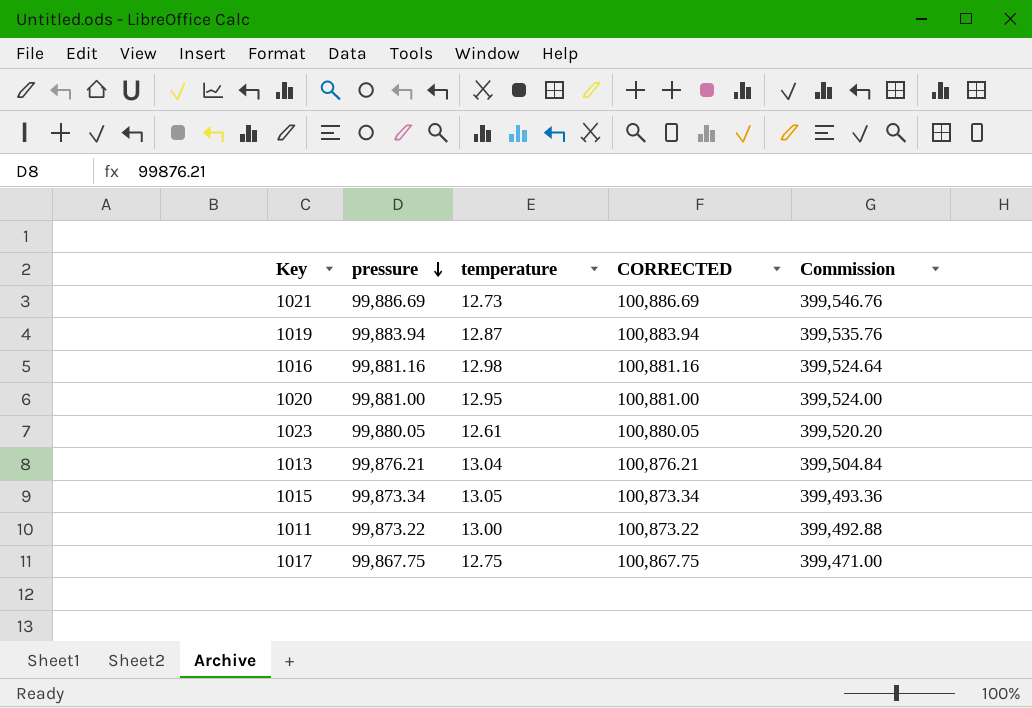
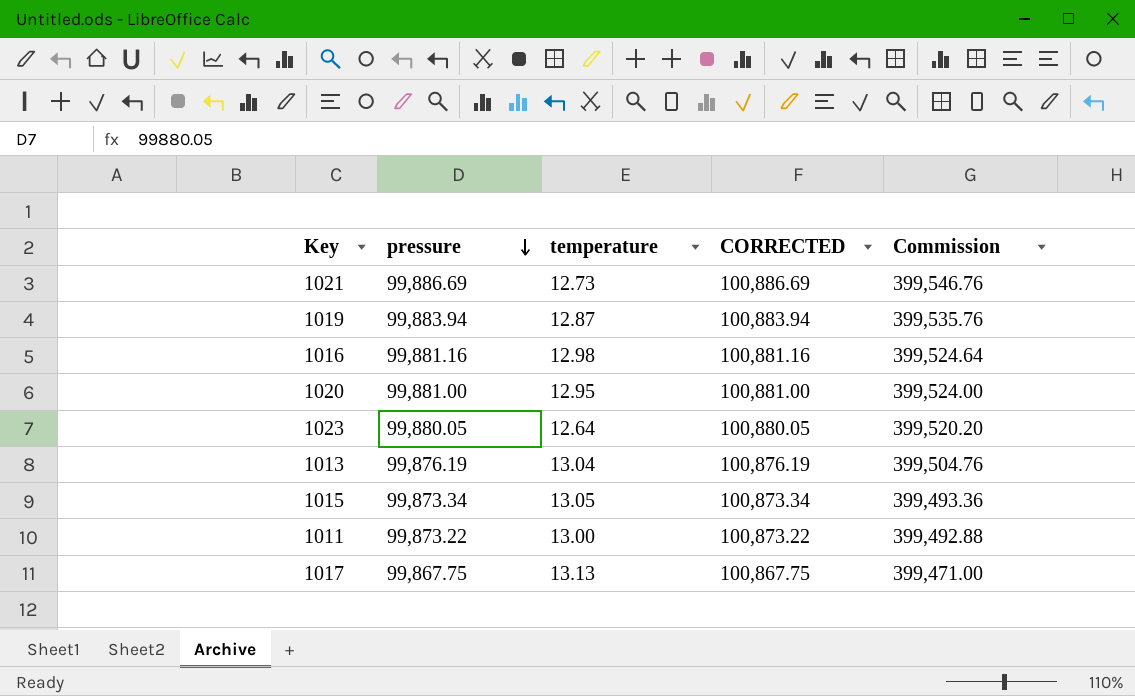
1023 | temperature: 12.61 -> 12.64
1013 | pressure: 99,876.21 -> 99,876.19
1013 | CORRECTED: 100,876.21 -> 100,876.19
1013 | Commission: 399,504.84 -> 399,504.76
1017 | temperature: 12.75 -> 13.13

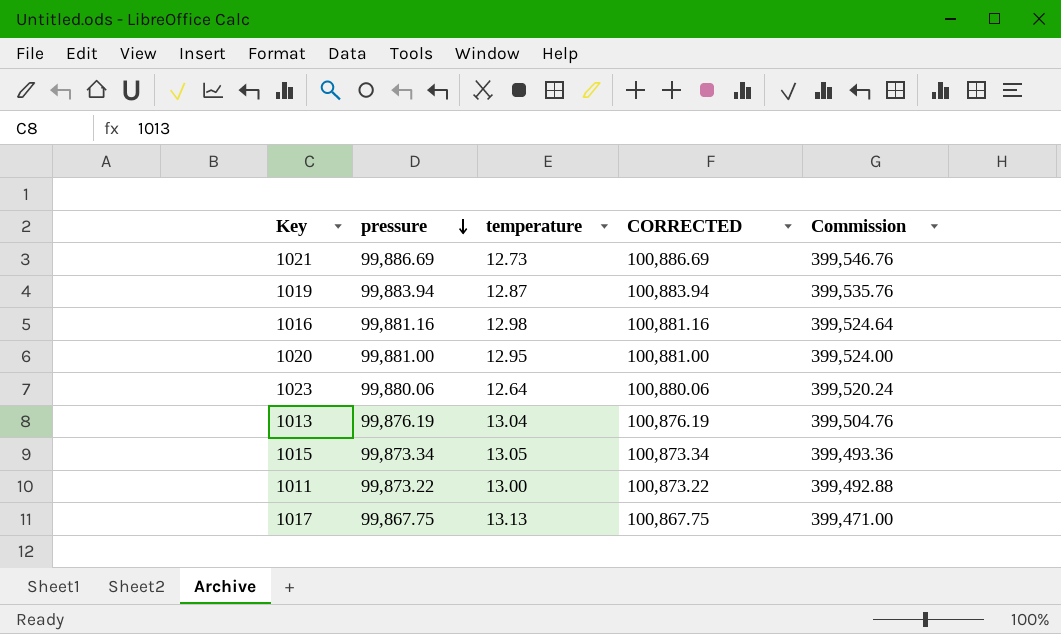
1023 | pressure: 99,880.05 -> 99,880.06
1023 | CORRECTED: 100,880.05 -> 100,880.06
1023 | Commission: 399,520.20 -> 399,520.24

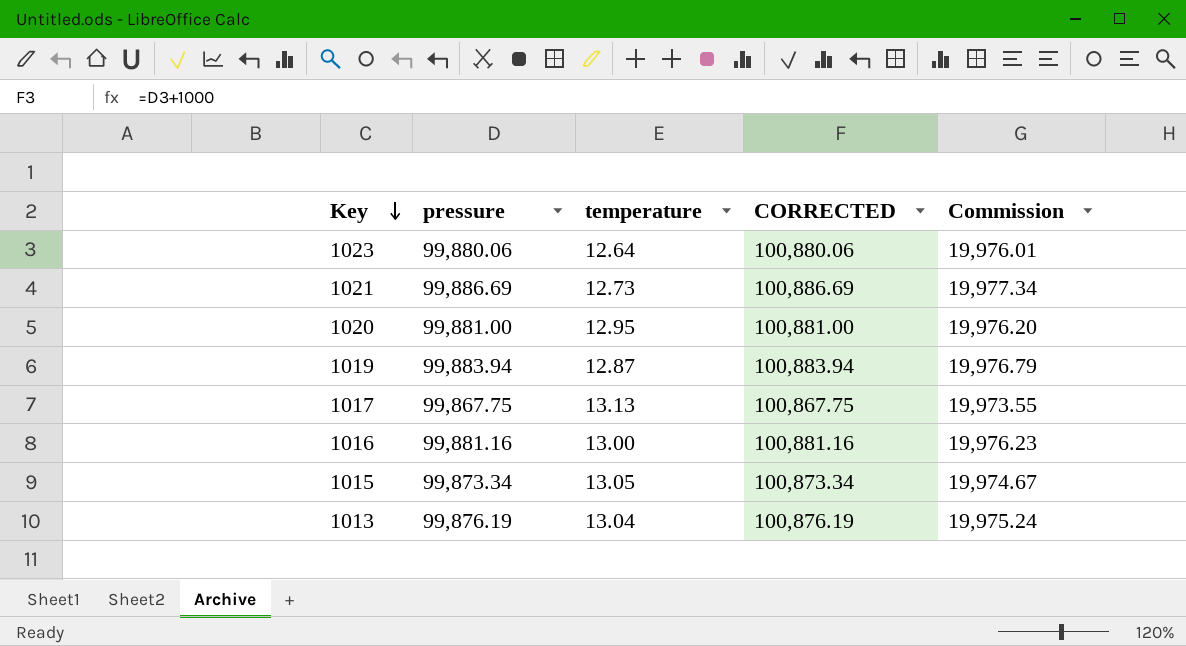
row order: pressure descending -> Key descending
column Commission | formula: [pressure] * 4 -> [pressure] * 0.2
row 1011: 99,873.22 | 13.00 | 100,873.22 | 399,492.88 -> none
1016 | temperature: 12.98 -> 13.00

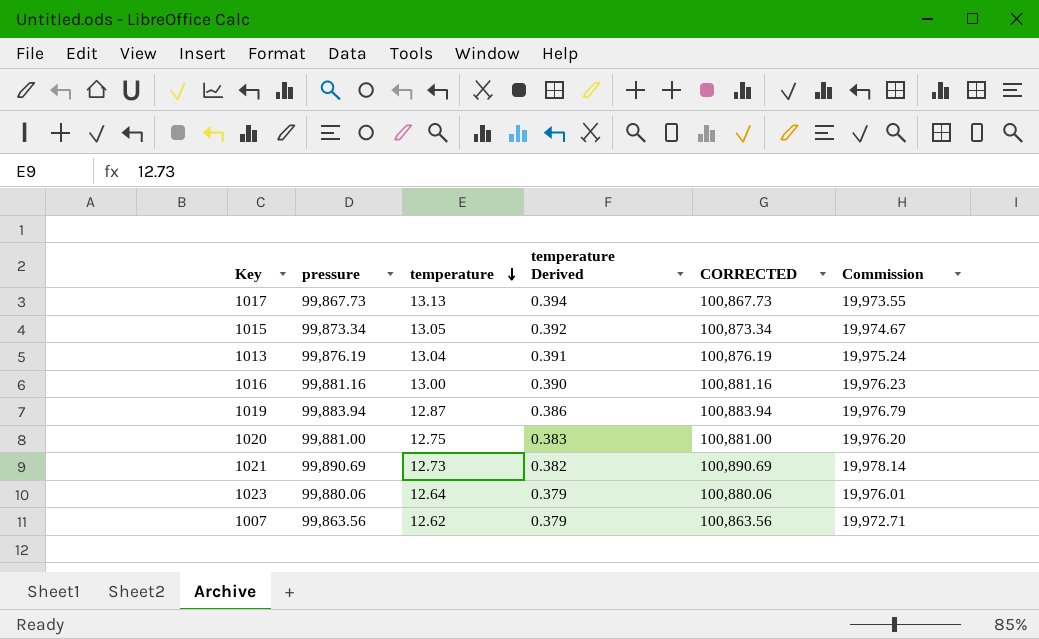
row order: Key descending -> temperature descending
column temperature Derived | formula: none -> [temperature] * 0.03
1017 | pressure: 99,867.75 -> 99,867.73
1017 | CORRECTED: 100,867.75 -> 100,867.73
1020 | temperature: 12.95 -> 12.75
1021 | pressure: 99,886.69 -> 99,890.69
1021 | CORRECTED: 100,886.69 -> 100,890.69
1021 | Commission: 19,977.34 -> 19,978.14
row 1007: none -> 99,863.56 | 12.62 | 0.379 | 100,863.56 | 19,972.71

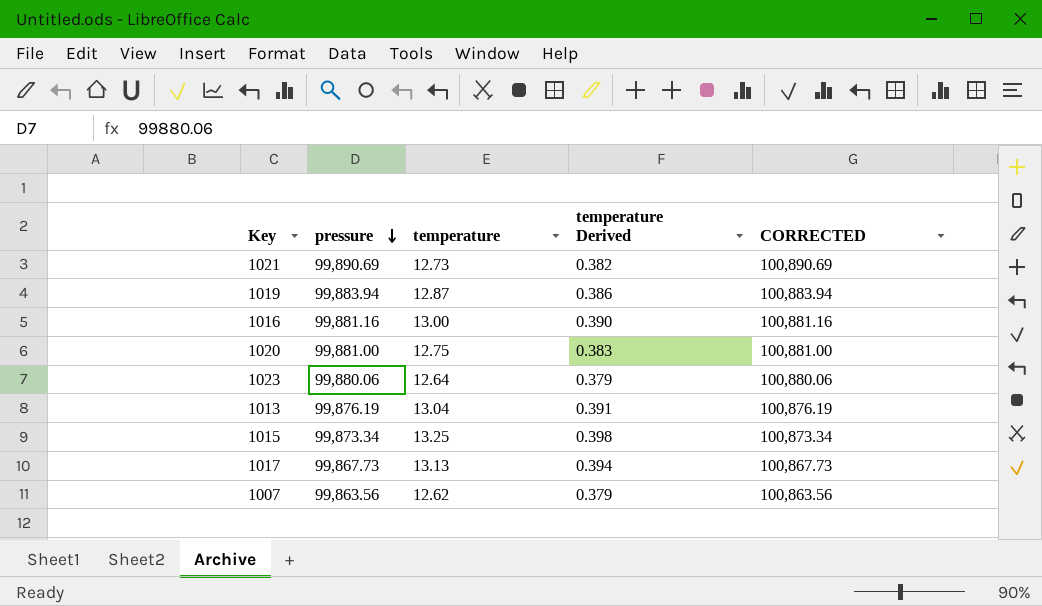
row order: temperature descending -> pressure descending
column Commission | formula: [pressure] * 0.2 -> none
1015 | temperature: 13.05 -> 13.25
1015 | temperature Derived: 0.392 -> 0.398

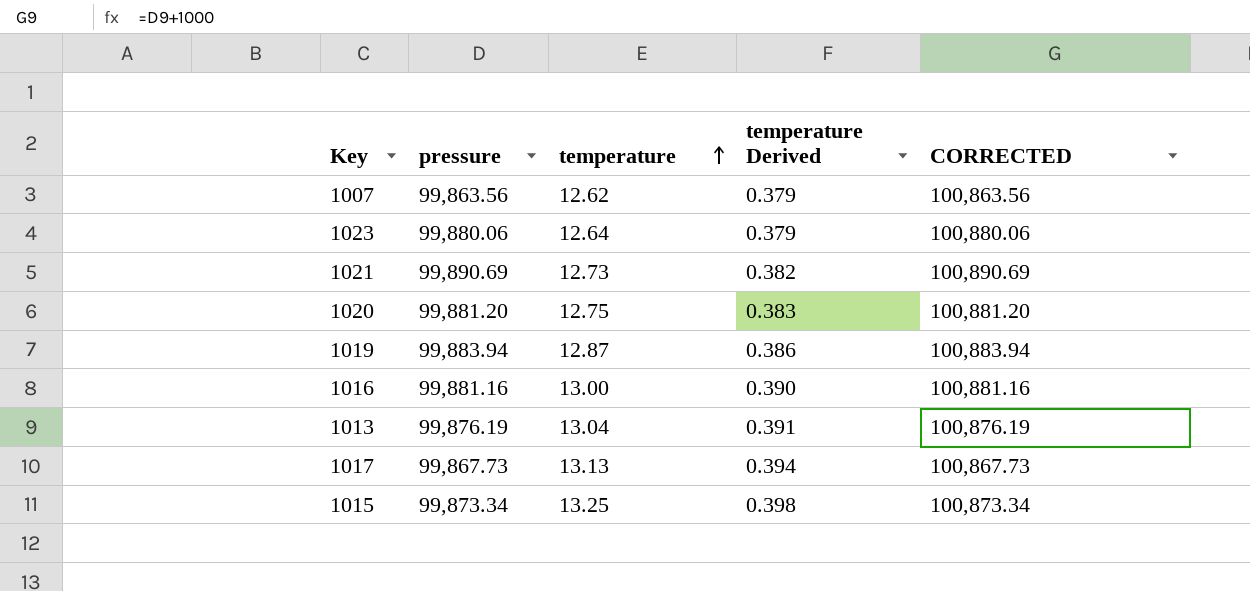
row order: pressure descending -> temperature ascending
1020 | pressure: 99,881.00 -> 99,881.20
1020 | CORRECTED: 100,881.00 -> 100,881.20

